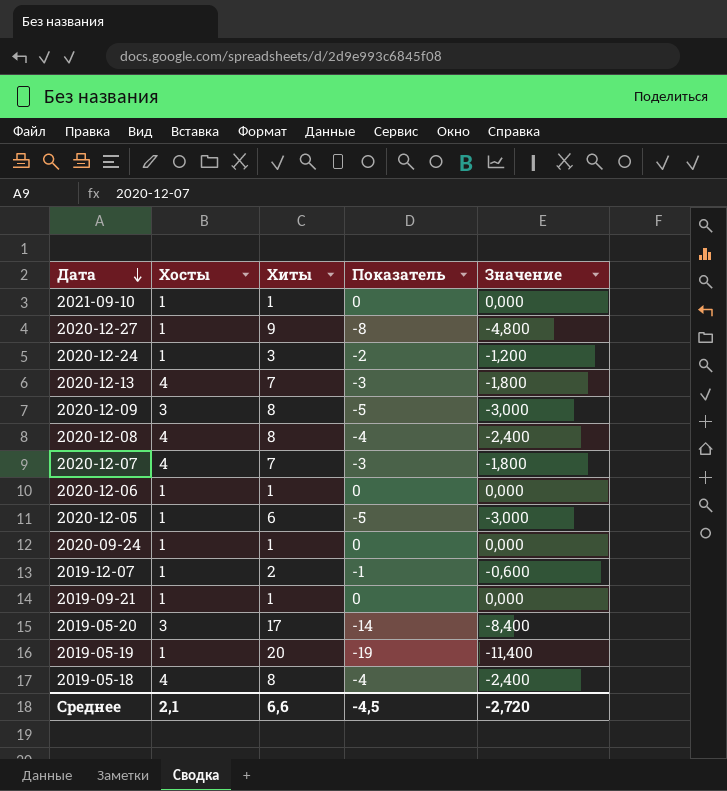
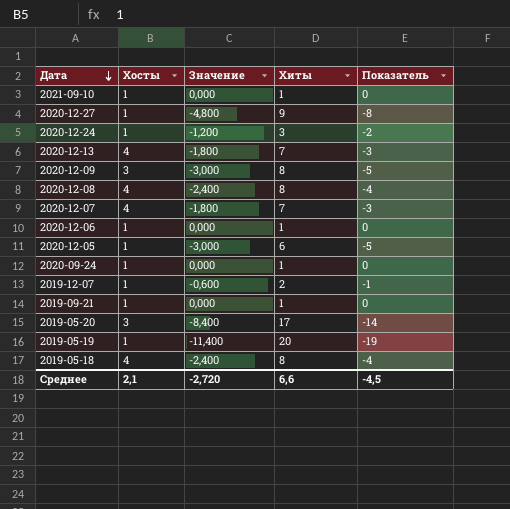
column Значение | position: 5 -> 3

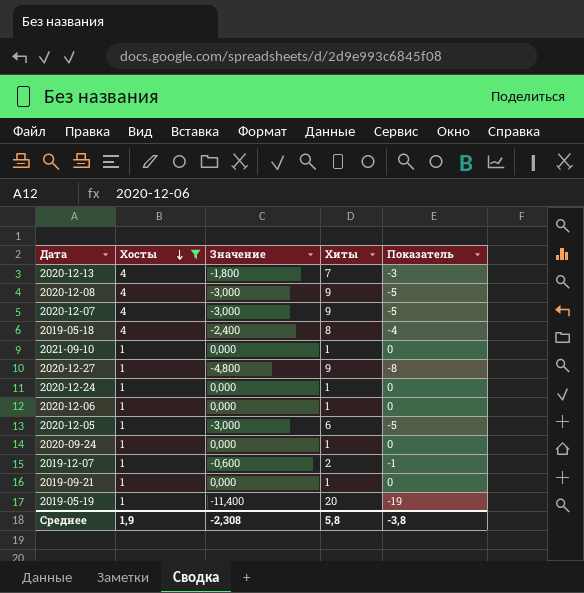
filter: none -> Хосты != 3
row order: Дата descending -> Хосты descending
2020-12-08 | Значение: -2,400 -> -3,000
2020-12-08 | Хиты: 8 -> 9
2020-12-08 | Показатель: -4 -> -5
2020-12-07 | Значение: -1,800 -> -3,000
2020-12-07 | Хиты: 7 -> 9
2020-12-07 | Показатель: -3 -> -5
2020-12-24 | Значение: -1,200 -> 0,000
2020-12-24 | Хиты: 3 -> 1
2020-12-24 | Показатель: -2 -> 0
Среднее | Хосты: 2,1 -> 1,9
Среднее | Значение: -2,720 -> -2,308
Среднее | Хиты: 6,6 -> 5,8
Среднее | Показатель: -4,5 -> -3,8

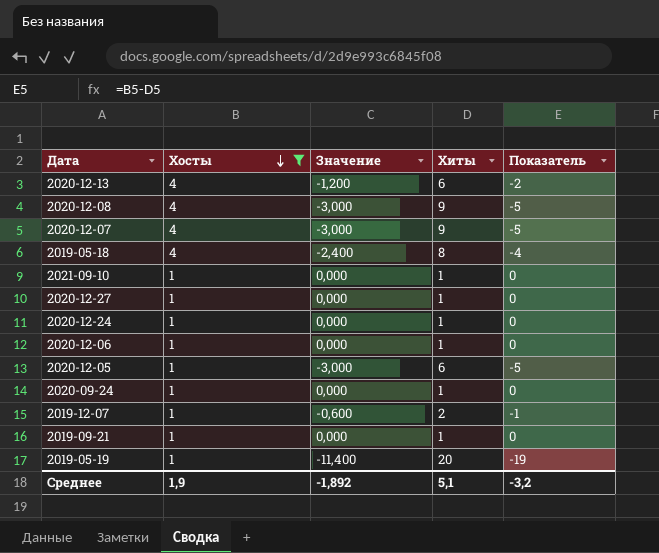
2020-12-13 | Значение: -1,800 -> -1,200
2020-12-13 | Хиты: 7 -> 6
2020-12-13 | Показатель: -3 -> -2
2020-12-27 | Значение: -4,800 -> 0,000
2020-12-27 | Хиты: 9 -> 1
2020-12-27 | Показатель: -8 -> 0
Среднее | Значение: -2,308 -> -1,892
Среднее | Хиты: 5,8 -> 5,1
Среднее | Показатель: -3,8 -> -3,2

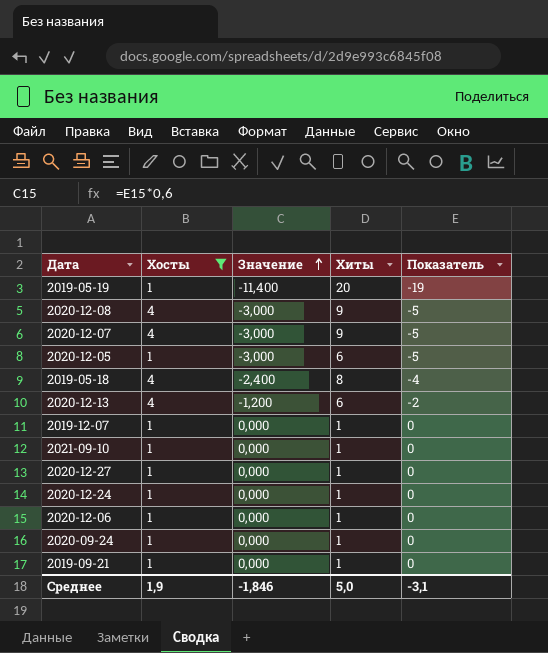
row order: Хосты descending -> Значение ascending
2019-12-07 | Значение: -0,600 -> 0,000
2019-12-07 | Хиты: 2 -> 1
2019-12-07 | Показатель: -1 -> 0
Среднее | Значение: -1,892 -> -1,846
Среднее | Хиты: 5,1 -> 5,0
Среднее | Показатель: -3,2 -> -3,1

